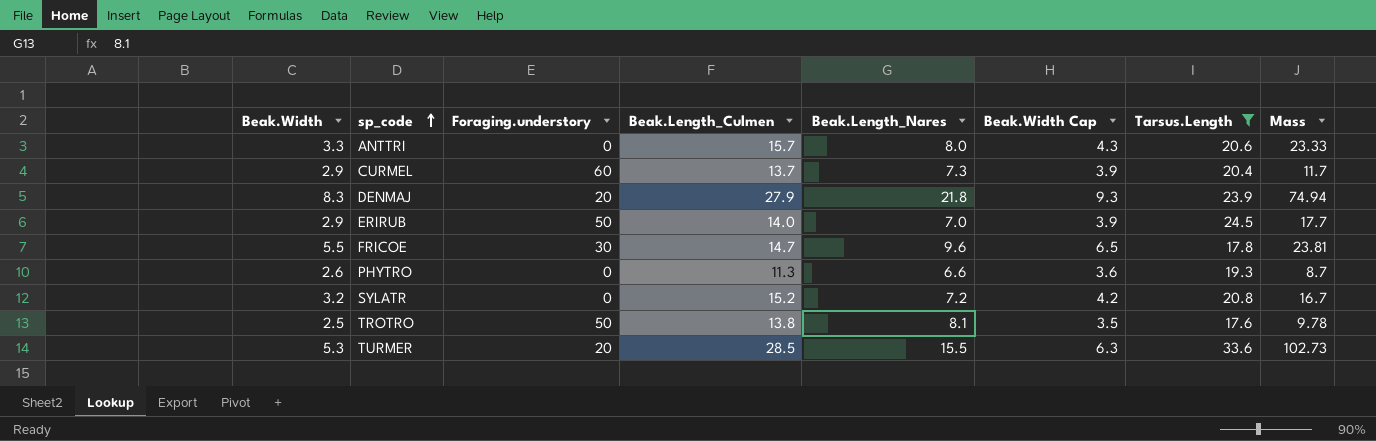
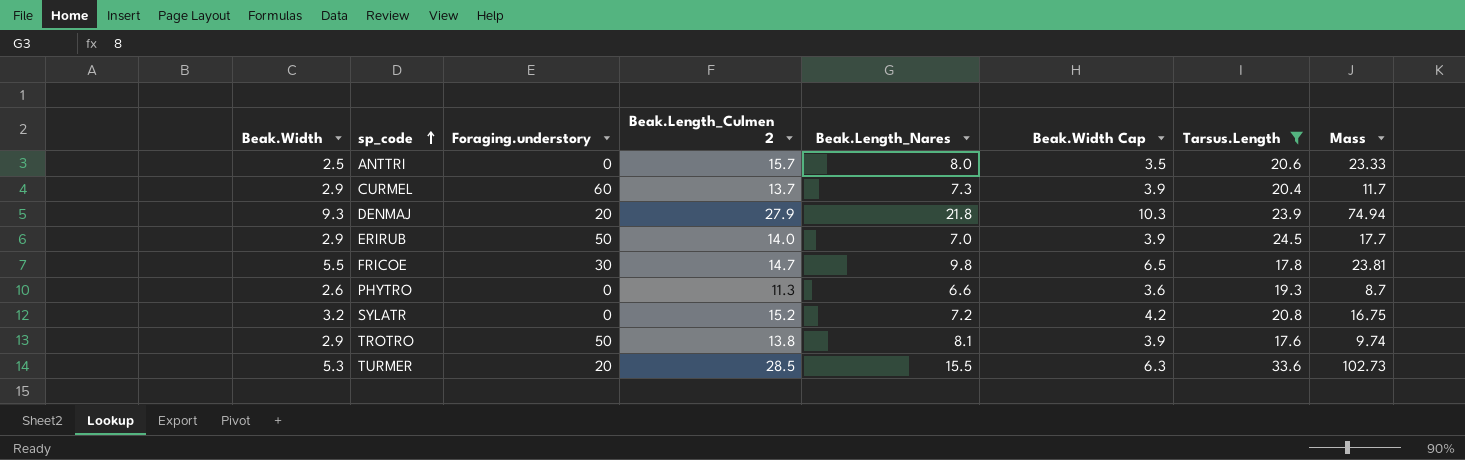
column name: Beak.Length_Culmen -> Beak.Length_Culmen 2
ANTTRI | Beak.Width: 3.3 -> 2.5
ANTTRI | Beak.Width Cap: 4.3 -> 3.5
DENMAJ | Beak.Width: 8.3 -> 9.3
DENMAJ | Beak.Width Cap: 9.3 -> 10.3
FRICOE | Beak.Length_Nares: 9.6 -> 9.8
SYLATR | Mass: 16.7 -> 16.75
TROTRO | Beak.Width: 2.5 -> 2.9
TROTRO | Beak.Width Cap: 3.5 -> 3.9
TROTRO | Mass: 9.78 -> 9.74

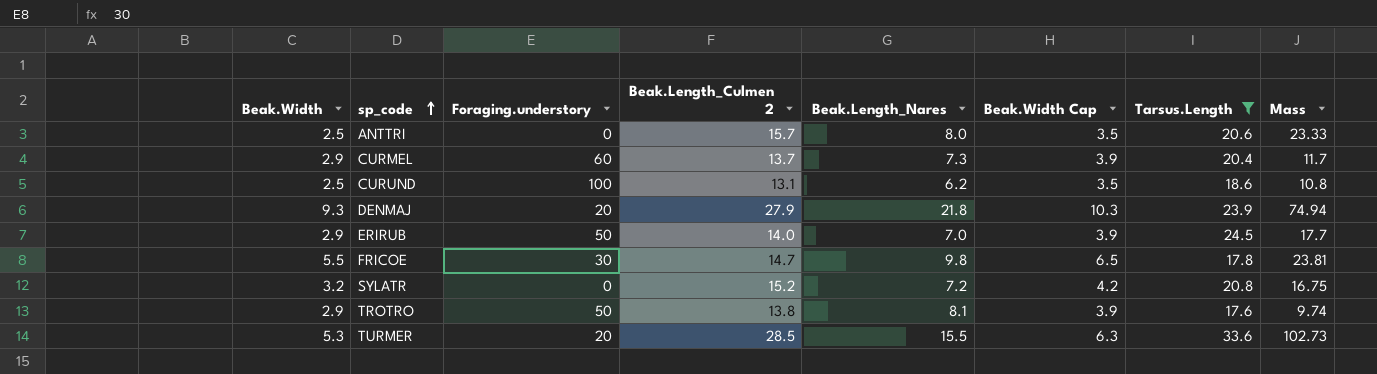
row PHYTRO: 2.6 | 0 | 11.3 | 6.6 | 3.6 | 19.3 | 8.7 -> none
row CURUND: none -> 2.5 | 100 | 13.1 | 6.2 | 3.5 | 18.6 | 10.8

